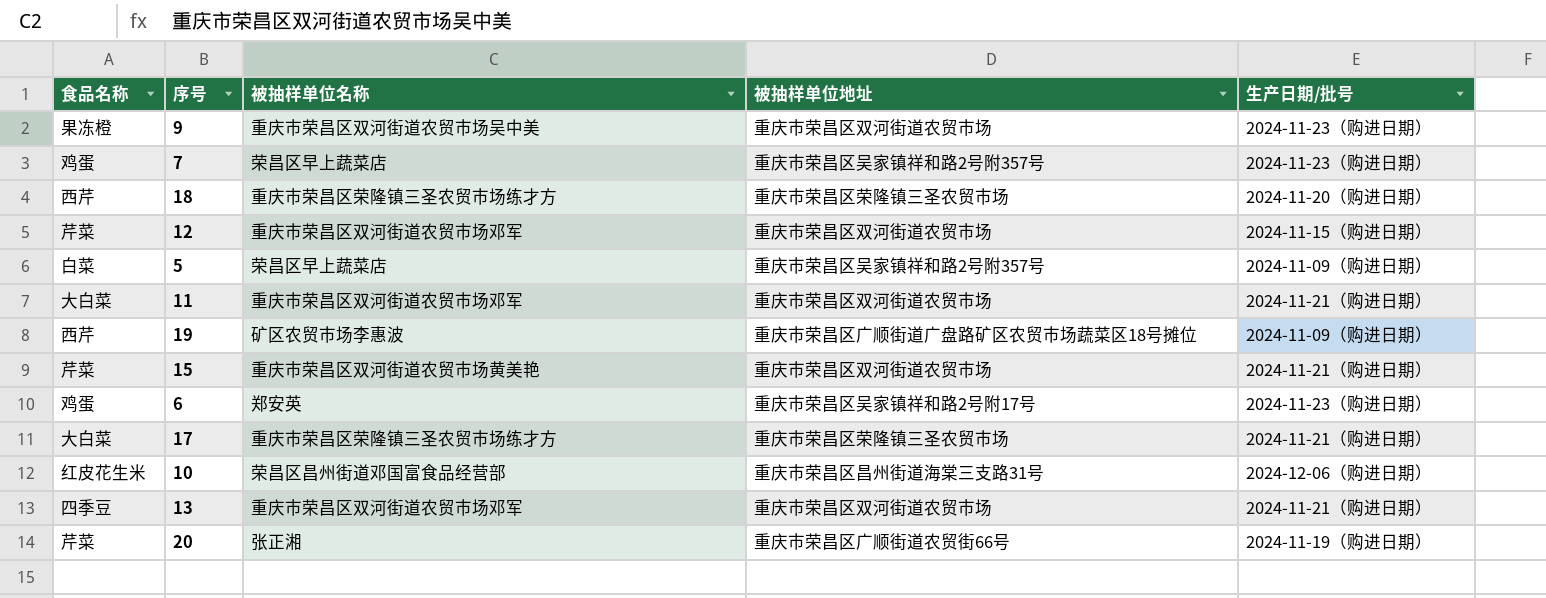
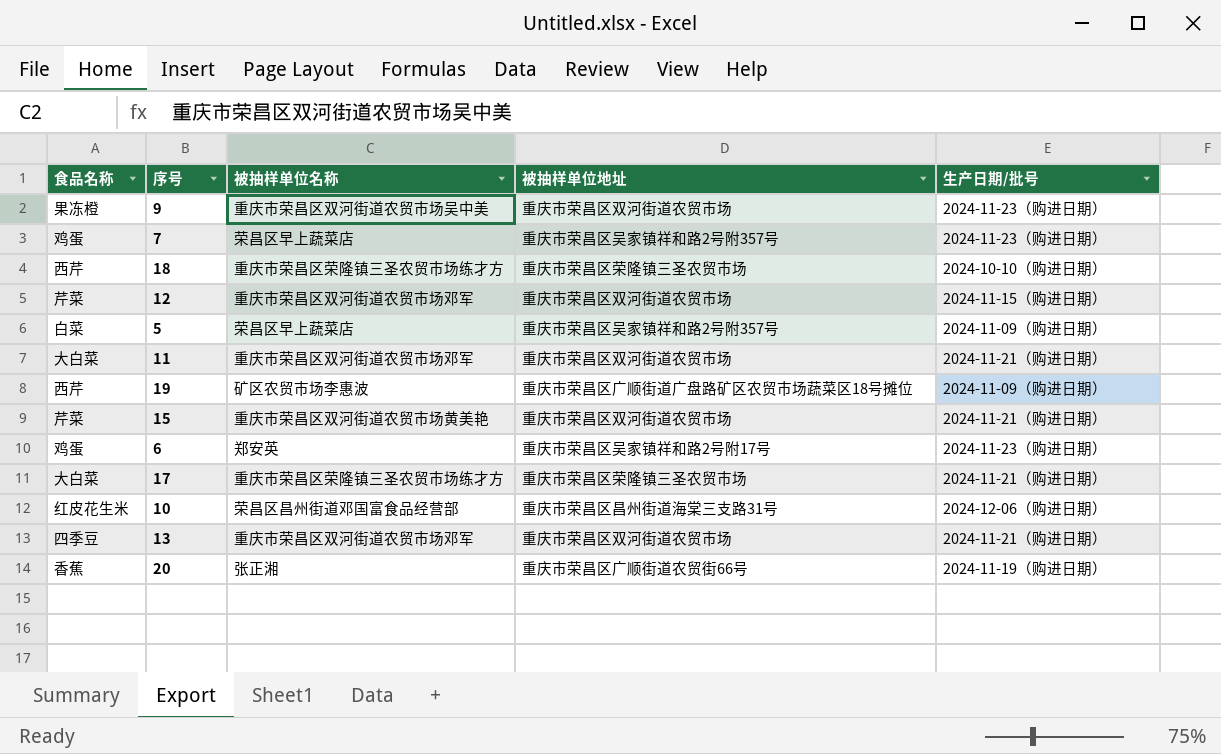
18 | 生产日期/批号: 2024-11-20（购进日期） -> 2024-10-10（购进日期）
20 | 食品名称: 芹菜 -> 香蕉

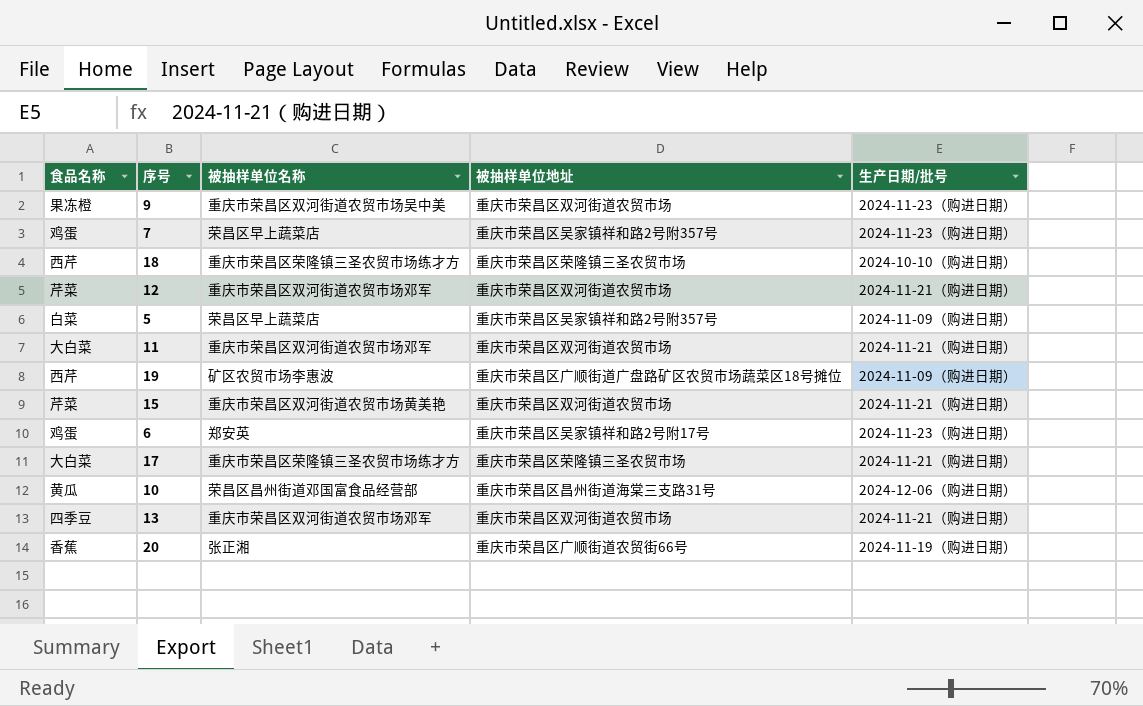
12 | 生产日期/批号: 2024-11-15（购进日期） -> 2024-11-21（购进日期）
10 | 食品名称: 红皮花生米 -> 黄瓜

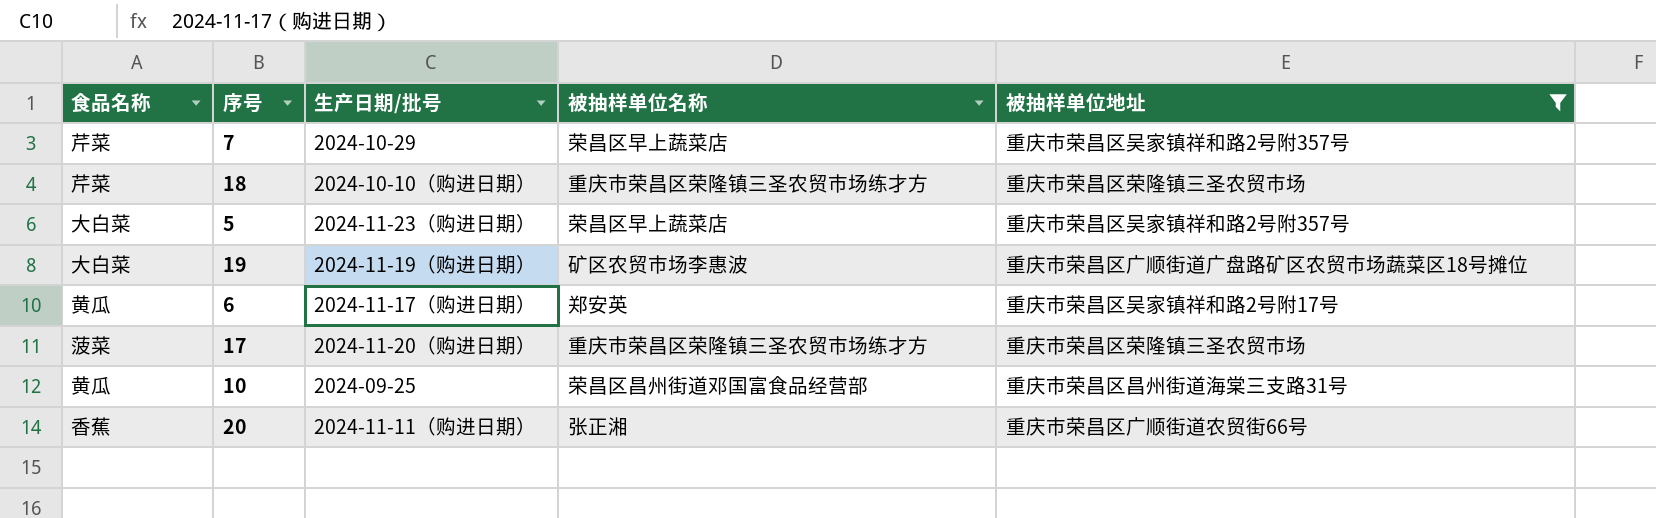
filter: none -> 被抽样单位地址 != 重庆市荣昌区双河街道农贸市场
column 生产日期/批号 | position: 5 -> 3
7 | 食品名称: 鸡蛋 -> 芹菜
7 | 生产日期/批号: 2024-11-23（购进日期） -> 2024-10-29
18 | 食品名称: 西芹 -> 芹菜
5 | 食品名称: 白菜 -> 大白菜
5 | 生产日期/批号: 2024-11-09（购进日期） -> 2024-11-23（购进日期）
19 | 食品名称: 西芹 -> 大白菜
19 | 生产日期/批号: 2024-11-09（购进日期） -> 2024-11-19（购进日期）
6 | 食品名称: 鸡蛋 -> 黄瓜
6 | 生产日期/批号: 2024-11-23（购进日期） -> 2024-11-17（购进日期）
17 | 食品名称: 大白菜 -> 菠菜
17 | 生产日期/批号: 2024-11-21（购进日期） -> 2024-11-20（购进日期）
10 | 生产日期/批号: 2024-12-06（购进日期） -> 2024-09-25
20 | 生产日期/批号: 2024-11-19（购进日期） -> 2024-11-11（购进日期）

